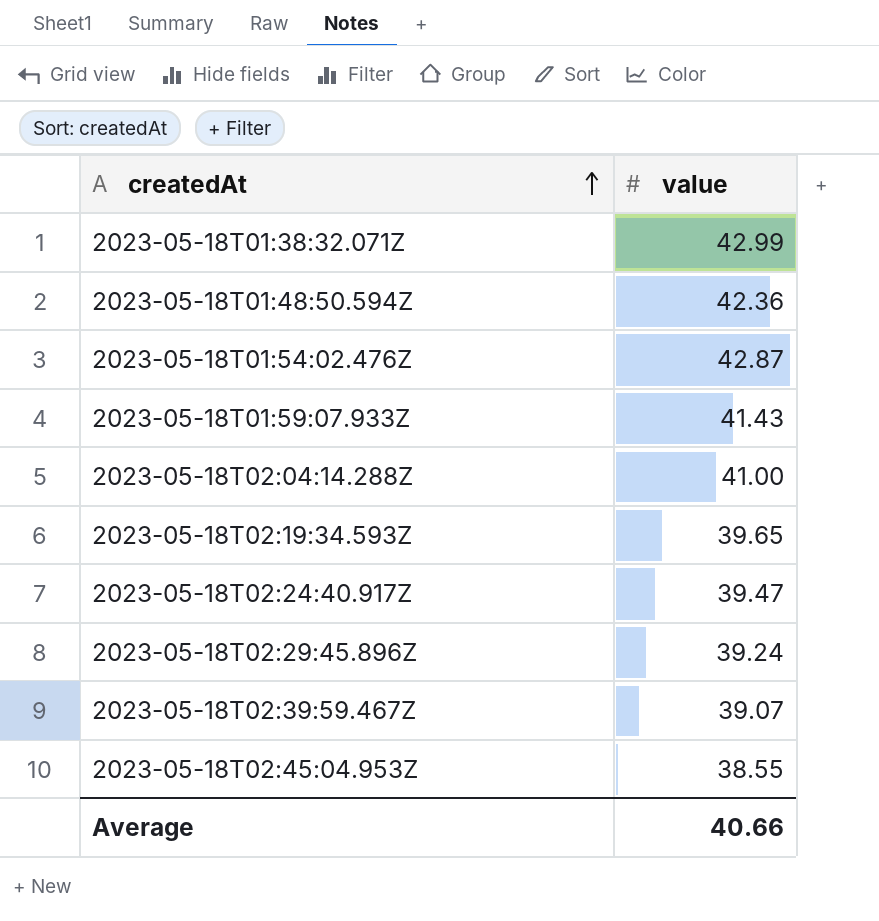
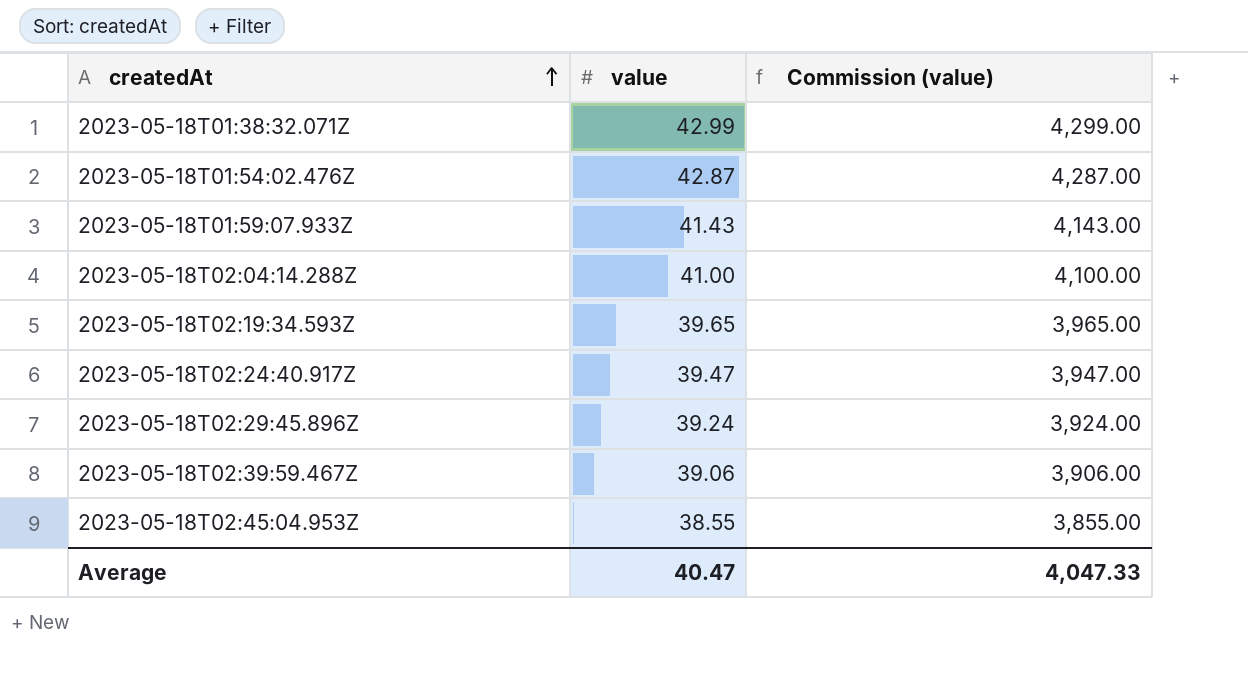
column Commission (value) | formula: none -> [value] * 100
row 2023-05-18T01:48:50.594Z: 42.36 -> none
2023-05-18T02:39:59.467Z | value: 39.07 -> 39.06
Average | value: 40.66 -> 40.47

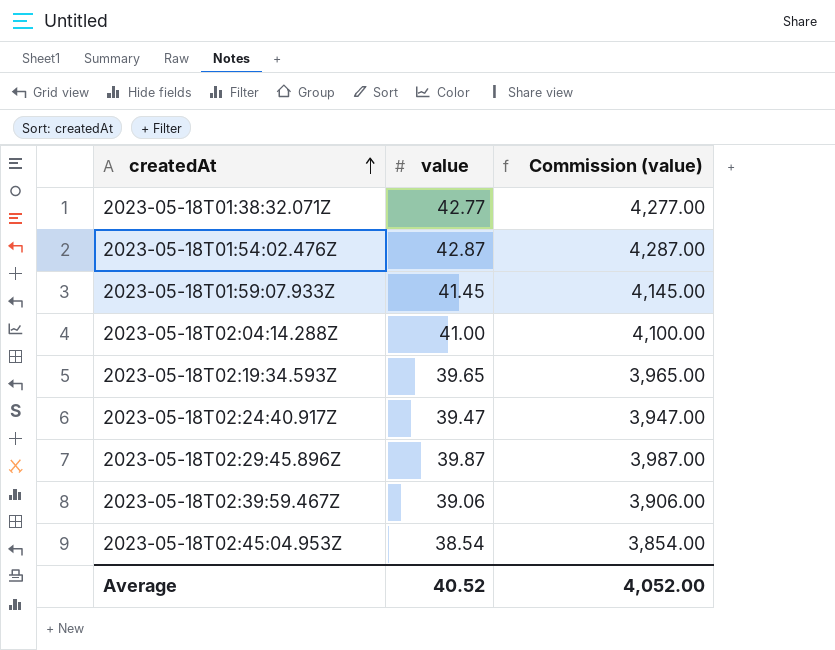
2023-05-18T01:38:32.071Z | value: 42.99 -> 42.77
2023-05-18T01:38:32.071Z | Commission (value): 4,299.00 -> 4,277.00
2023-05-18T01:59:07.933Z | value: 41.43 -> 41.45
2023-05-18T01:59:07.933Z | Commission (value): 4,143.00 -> 4,145.00
2023-05-18T02:29:45.896Z | value: 39.24 -> 39.87
2023-05-18T02:29:45.896Z | Commission (value): 3,924.00 -> 3,987.00
2023-05-18T02:45:04.953Z | value: 38.55 -> 38.54
2023-05-18T02:45:04.953Z | Commission (value): 3,855.00 -> 3,854.00
Average | value: 40.47 -> 40.52
Average | Commission (value): 4,047.33 -> 4,052.00

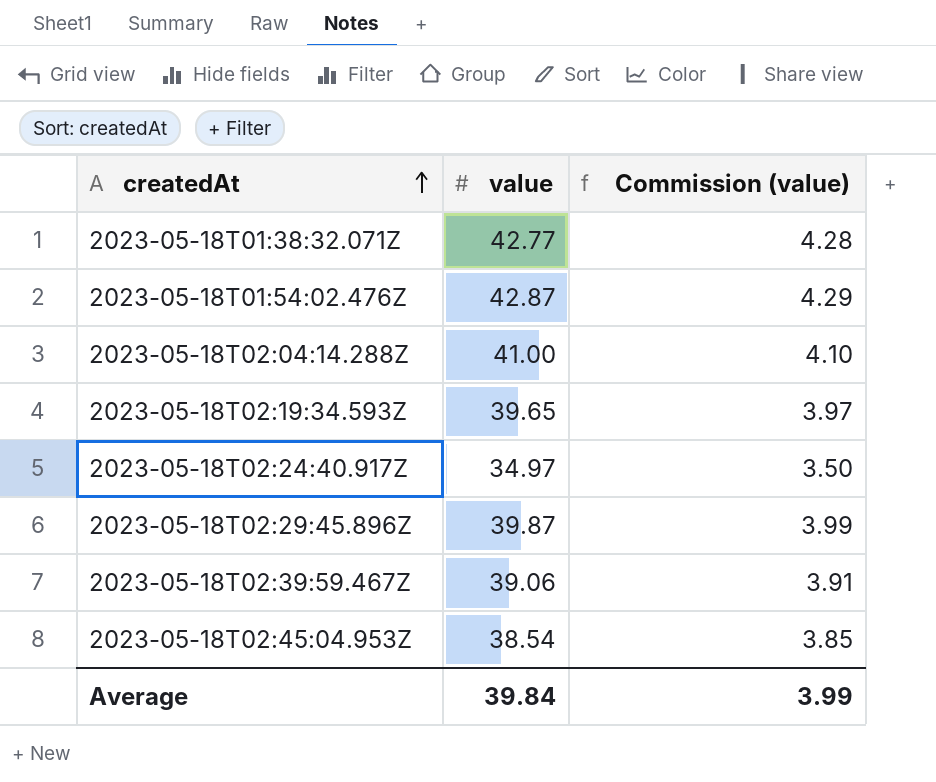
column Commission (value) | formula: [value] * 100 -> [value] * 0.1
row 2023-05-18T01:59:07.933Z: 41.45 | 4,145.00 -> none
2023-05-18T02:24:40.917Z | value: 39.47 -> 34.97
Average | value: 40.52 -> 39.84
Average | Commission (value): 4,052.00 -> 3.99

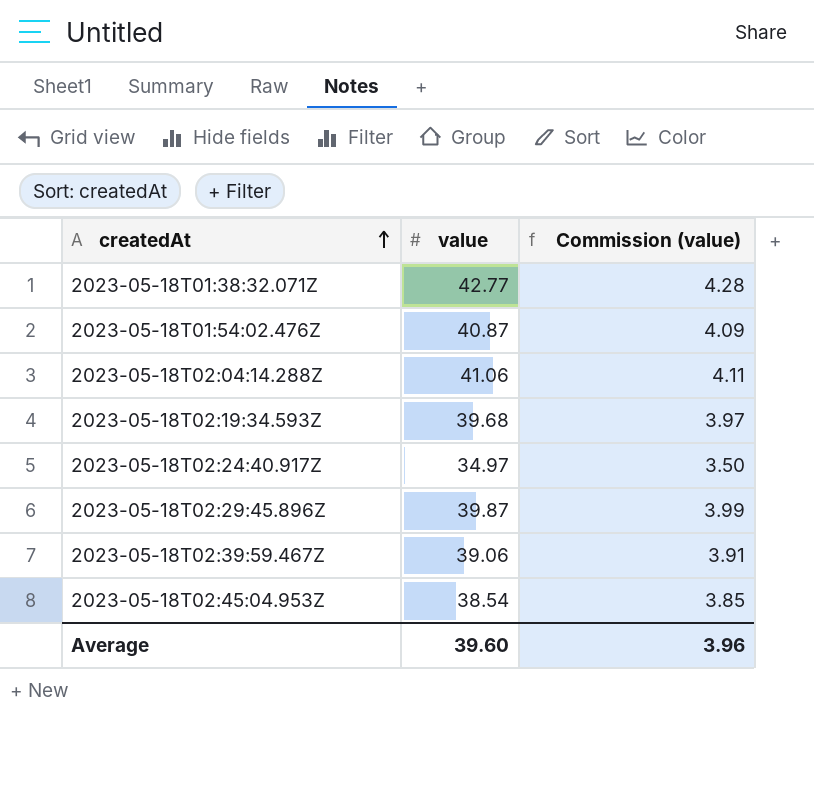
2023-05-18T01:54:02.476Z | value: 42.87 -> 40.87
2023-05-18T01:54:02.476Z | Commission (value): 4.29 -> 4.09
2023-05-18T02:04:14.288Z | value: 41.00 -> 41.06
2023-05-18T02:04:14.288Z | Commission (value): 4.10 -> 4.11
2023-05-18T02:19:34.593Z | value: 39.65 -> 39.68
Average | value: 39.84 -> 39.60
Average | Commission (value): 3.99 -> 3.96

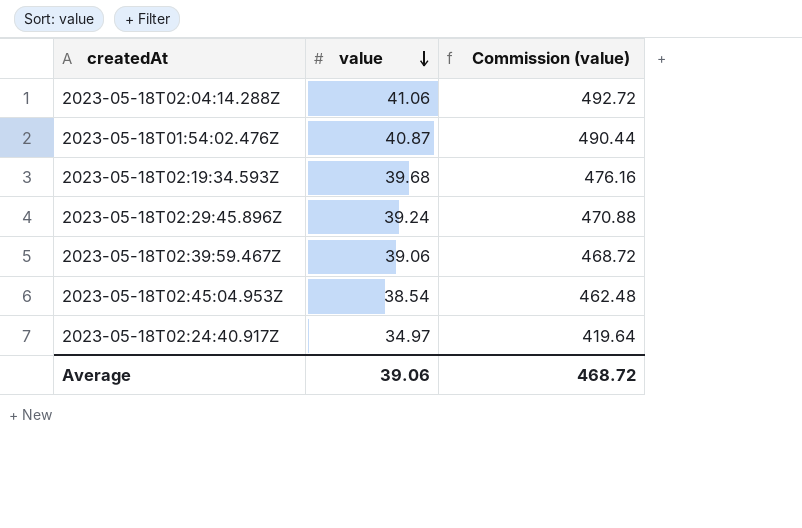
row order: createdAt ascending -> value descending
column Commission (value) | formula: [value] * 0.1 -> [value] * 12
row 2023-05-18T01:38:32.071Z: 42.77 | 4.28 -> none
2023-05-18T02:29:45.896Z | value: 39.87 -> 39.24
Average | value: 39.60 -> 39.06
Average | Commission (value): 3.96 -> 468.72

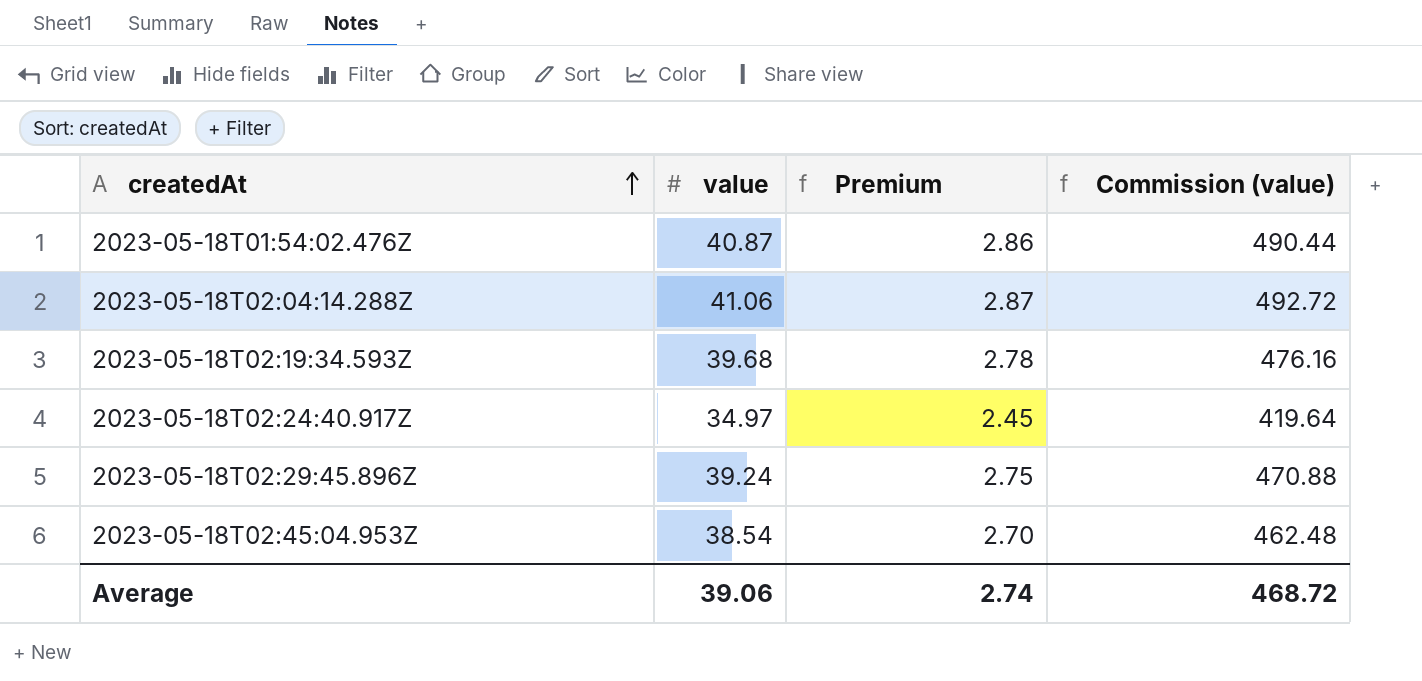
row order: value descending -> createdAt ascending
column Premium | formula: none -> [value] * 0.07
row 2023-05-18T02:39:59.467Z: 39.06 | 468.72 -> none

